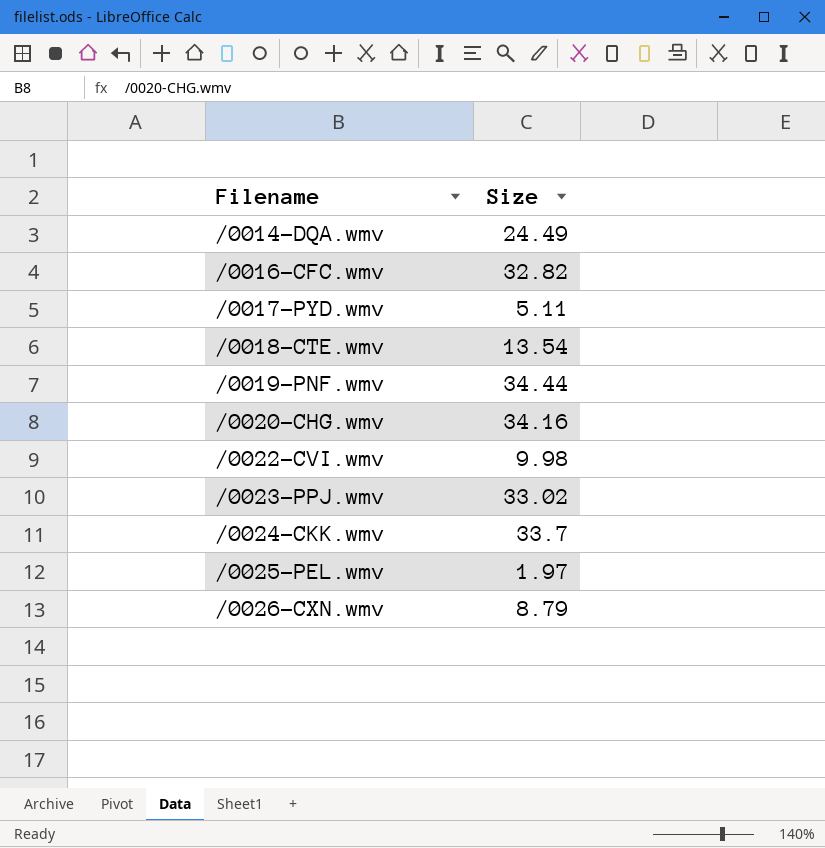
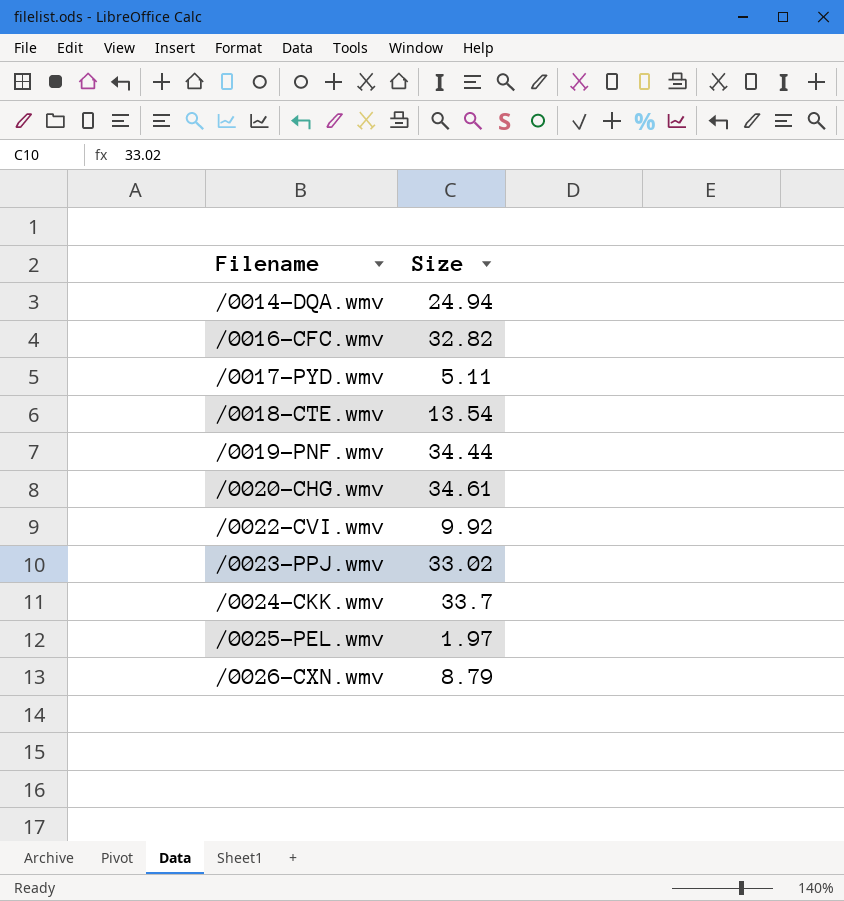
/0014-DQA.wmv | Size: 24.49 -> 24.94
/0020-CHG.wmv | Size: 34.16 -> 34.61
/0022-CVI.wmv | Size: 9.98 -> 9.92

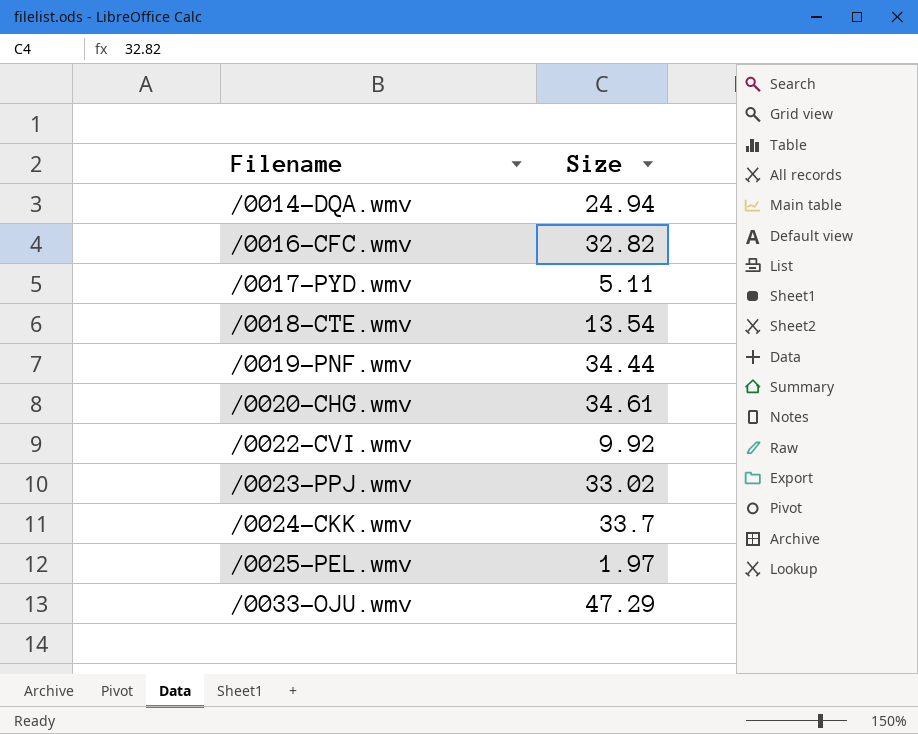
row /0026-CXN.wmv: 8.79 -> none
row /0033-OJU.wmv: none -> 47.29

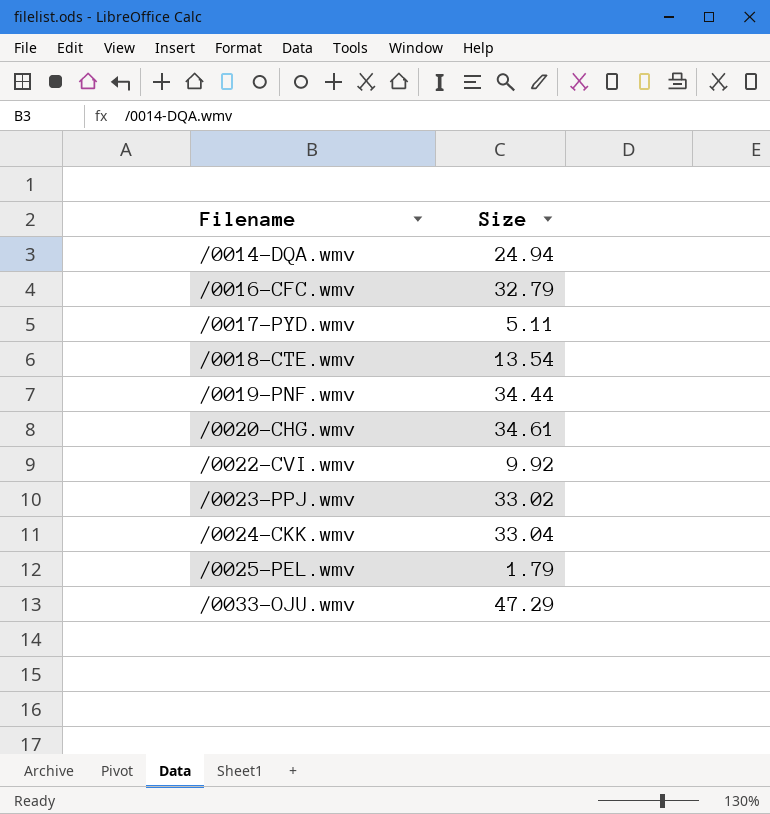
/0016-CFC.wmv | Size: 32.82 -> 32.79
/0024-CKK.wmv | Size: 33.7 -> 33.04
/0025-PEL.wmv | Size: 1.97 -> 1.79

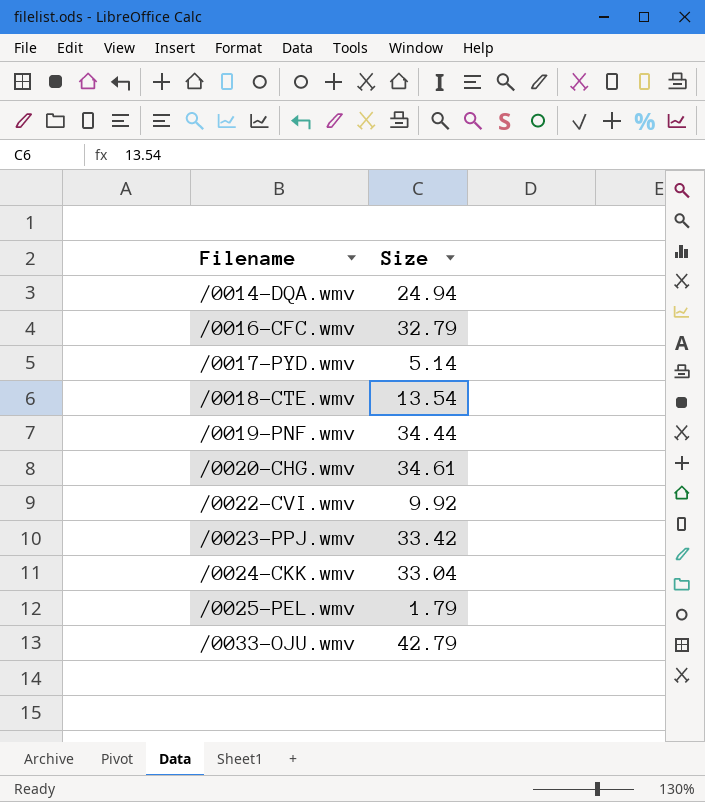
/0017-PYD.wmv | Size: 5.11 -> 5.14
/0023-PPJ.wmv | Size: 33.02 -> 33.42
/0033-OJU.wmv | Size: 47.29 -> 42.79

